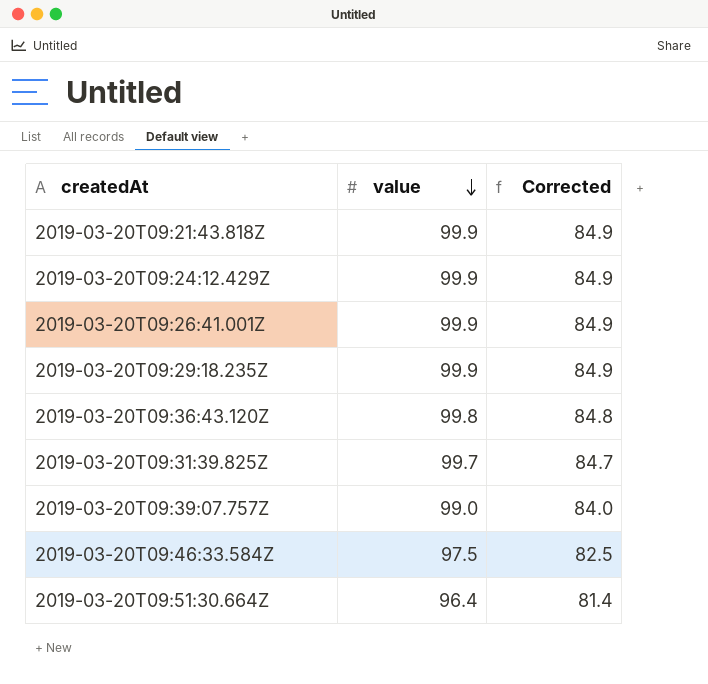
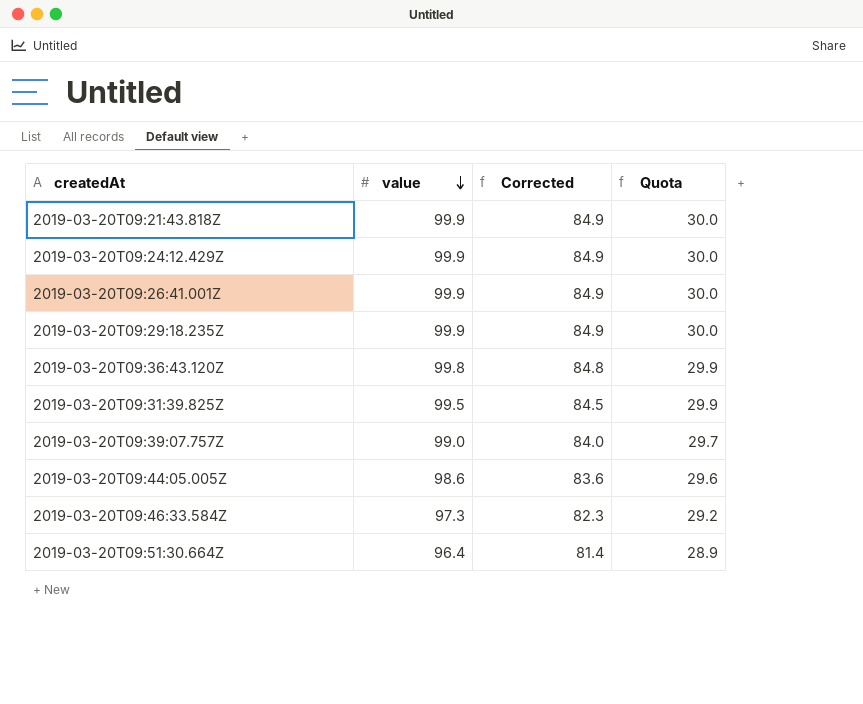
column Quota | formula: none -> [value] * 0.3
2019-03-20T09:31:39.825Z | value: 99.7 -> 99.5
2019-03-20T09:31:39.825Z | Corrected: 84.7 -> 84.5
row 2019-03-20T09:44:05.005Z: none -> 98.6 | 83.6 | 29.6
2019-03-20T09:46:33.584Z | value: 97.5 -> 97.3
2019-03-20T09:46:33.584Z | Corrected: 82.5 -> 82.3

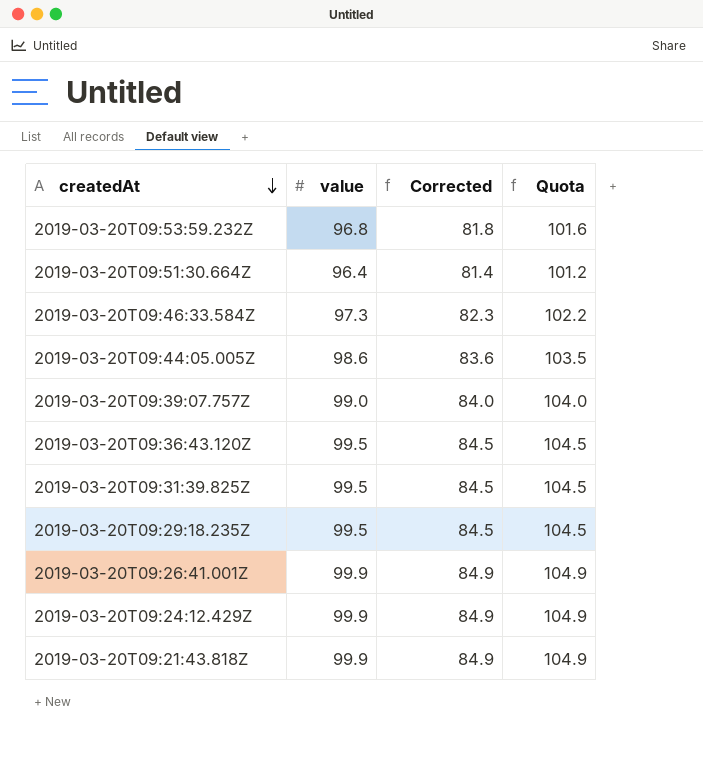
row order: value descending -> createdAt descending
column Quota | formula: [value] * 0.3 -> [value] * 1.05
row 2019-03-20T09:53:59.232Z: none -> 96.8 | 81.8 | 101.6
2019-03-20T09:36:43.120Z | value: 99.8 -> 99.5
2019-03-20T09:36:43.120Z | Corrected: 84.8 -> 84.5
2019-03-20T09:29:18.235Z | value: 99.9 -> 99.5
2019-03-20T09:29:18.235Z | Corrected: 84.9 -> 84.5

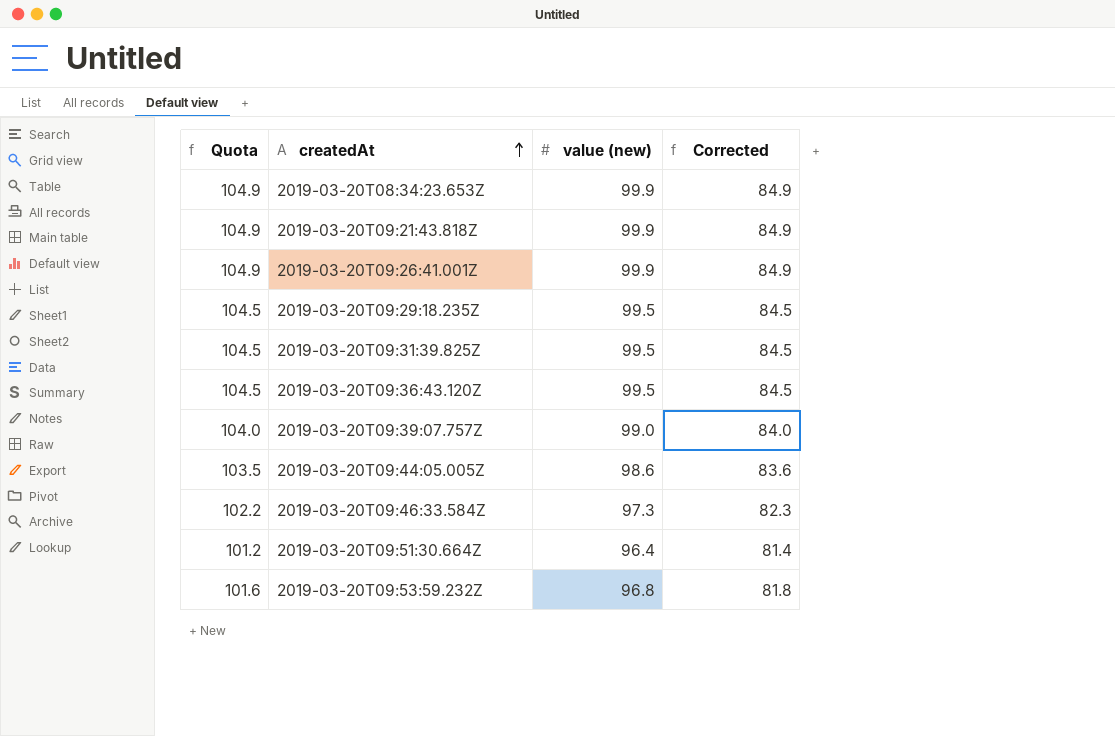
row order: createdAt descending -> createdAt ascending
column Quota | position: 4 -> 1
column name: value -> value (new)
row 2019-03-20T09:24:12.429Z: 99.9 | 84.9 | 104.9 -> none
row 2019-03-20T08:34:23.653Z: none -> 104.9 | 99.9 | 84.9

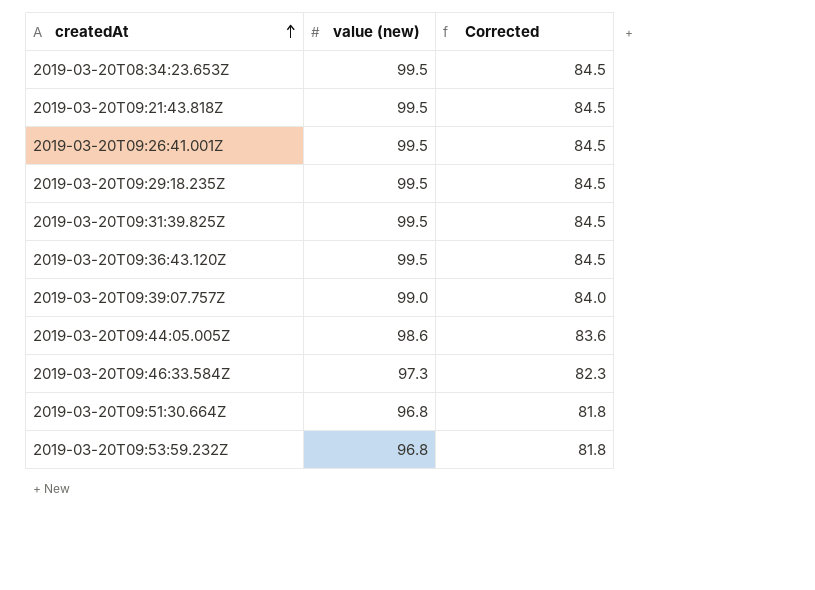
column Quota | formula: [value (new)] * 1.05 -> none
2019-03-20T08:34:23.653Z | value (new): 99.9 -> 99.5
2019-03-20T08:34:23.653Z | Corrected: 84.9 -> 84.5
2019-03-20T09:21:43.818Z | value (new): 99.9 -> 99.5
2019-03-20T09:21:43.818Z | Corrected: 84.9 -> 84.5
2019-03-20T09:26:41.001Z | value (new): 99.9 -> 99.5
2019-03-20T09:26:41.001Z | Corrected: 84.9 -> 84.5
2019-03-20T09:51:30.664Z | value (new): 96.4 -> 96.8
2019-03-20T09:51:30.664Z | Corrected: 81.4 -> 81.8

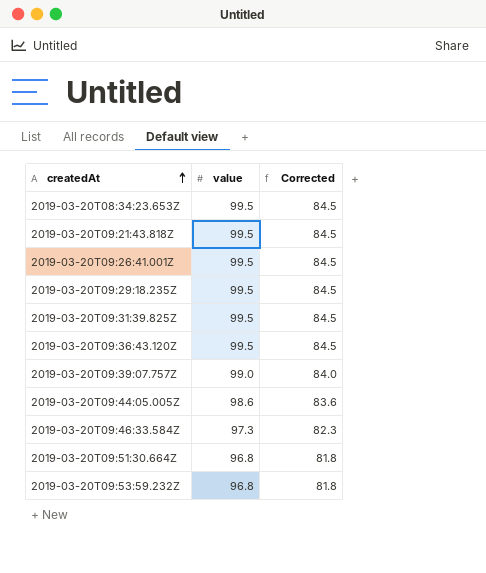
column name: value (new) -> value

